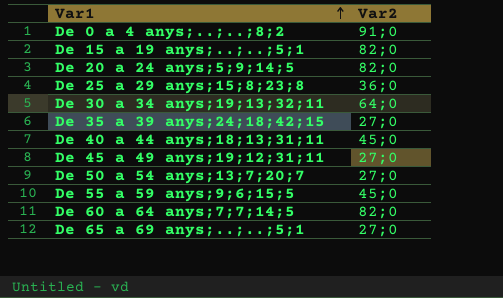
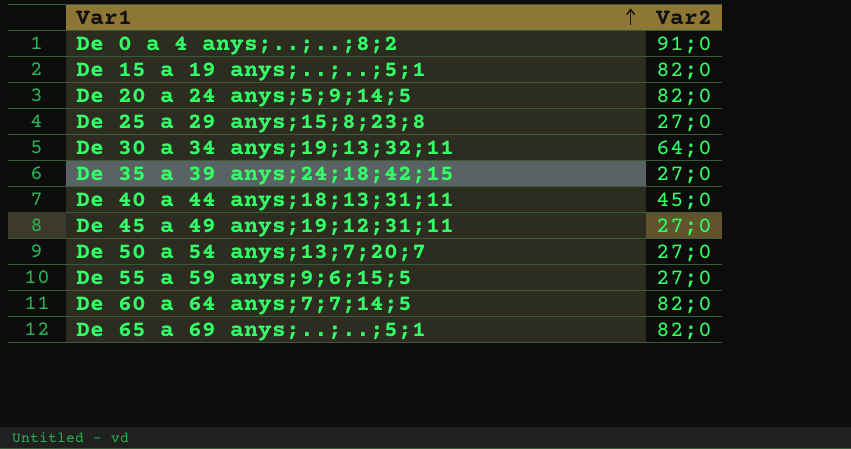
De 25 a 29 anys;15;8;23;8 | Var2: 36;0 -> 27;0
De 55 a 59 anys;9;6;15;5 | Var2: 45;0 -> 27;0
De 65 a 69 anys;..;..;5;1 | Var2: 27;0 -> 82;0

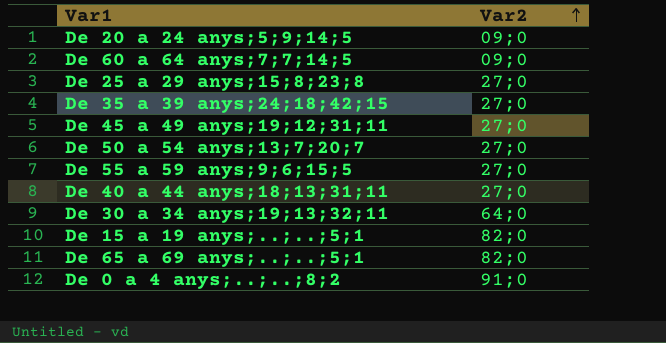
row order: Var1 ascending -> Var2 ascending
De 20 a 24 anys;5;9;14;5 | Var2: 82;0 -> 09;0
De 60 a 64 anys;7;7;14;5 | Var2: 82;0 -> 09;0
De 40 a 44 anys;18;13;31;11 | Var2: 45;0 -> 27;0

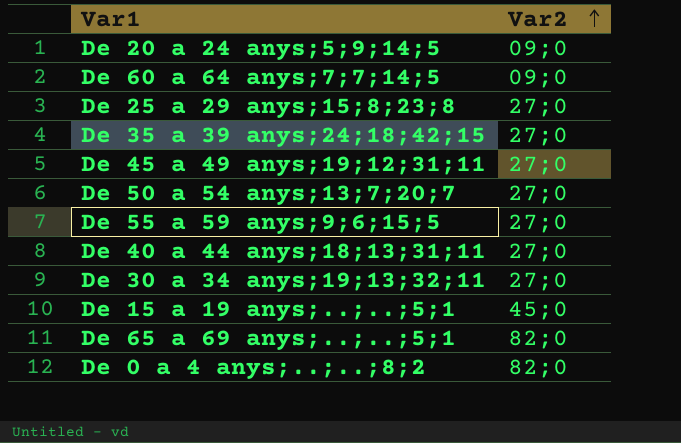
De 30 a 34 anys;19;13;32;11 | Var2: 64;0 -> 27;0
De 15 a 19 anys;..;..;5;1 | Var2: 82;0 -> 45;0
De 0 a 4 anys;..;..;8;2 | Var2: 91;0 -> 82;0

